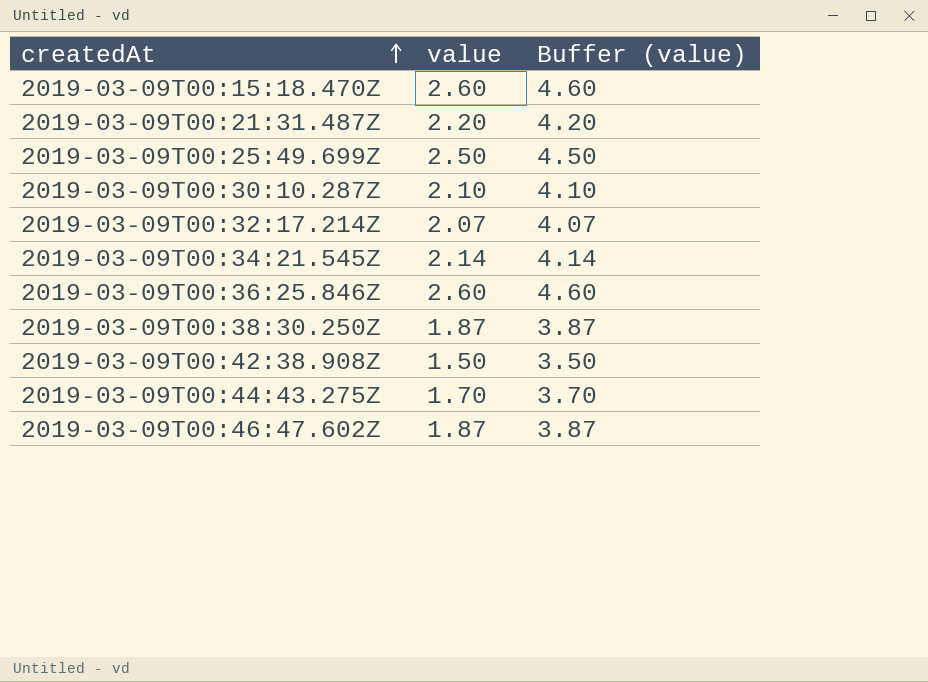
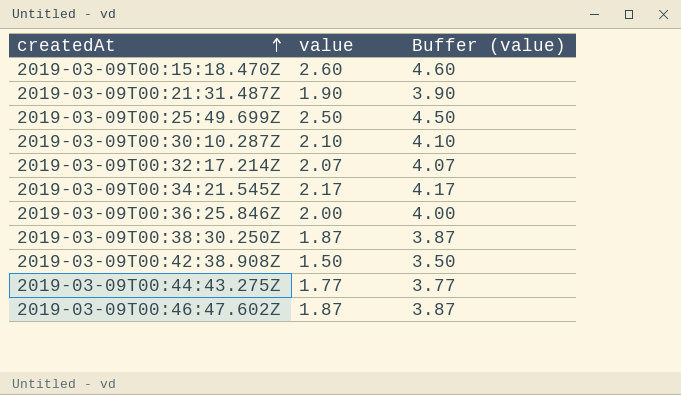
2019-03-09T00:21:31.487Z | value: 2.20 -> 1.90
2019-03-09T00:21:31.487Z | Buffer (value): 4.20 -> 3.90
2019-03-09T00:34:21.545Z | value: 2.14 -> 2.17
2019-03-09T00:34:21.545Z | Buffer (value): 4.14 -> 4.17
2019-03-09T00:36:25.846Z | value: 2.60 -> 2.00
2019-03-09T00:36:25.846Z | Buffer (value): 4.60 -> 4.00
2019-03-09T00:44:43.275Z | value: 1.70 -> 1.77
2019-03-09T00:44:43.275Z | Buffer (value): 3.70 -> 3.77

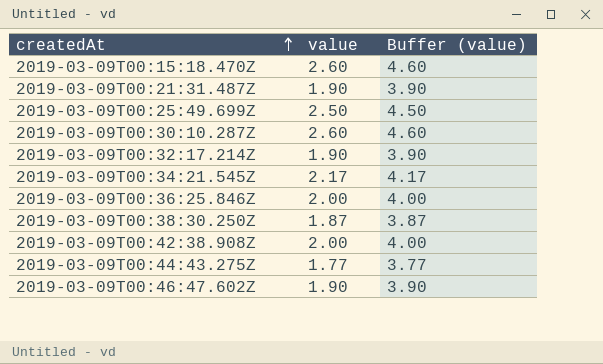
2019-03-09T00:30:10.287Z | value: 2.10 -> 2.60
2019-03-09T00:30:10.287Z | Buffer (value): 4.10 -> 4.60
2019-03-09T00:32:17.214Z | value: 2.07 -> 1.90
2019-03-09T00:32:17.214Z | Buffer (value): 4.07 -> 3.90
2019-03-09T00:42:38.908Z | value: 1.50 -> 2.00
2019-03-09T00:42:38.908Z | Buffer (value): 3.50 -> 4.00
2019-03-09T00:46:47.602Z | value: 1.87 -> 1.90
2019-03-09T00:46:47.602Z | Buffer (value): 3.87 -> 3.90

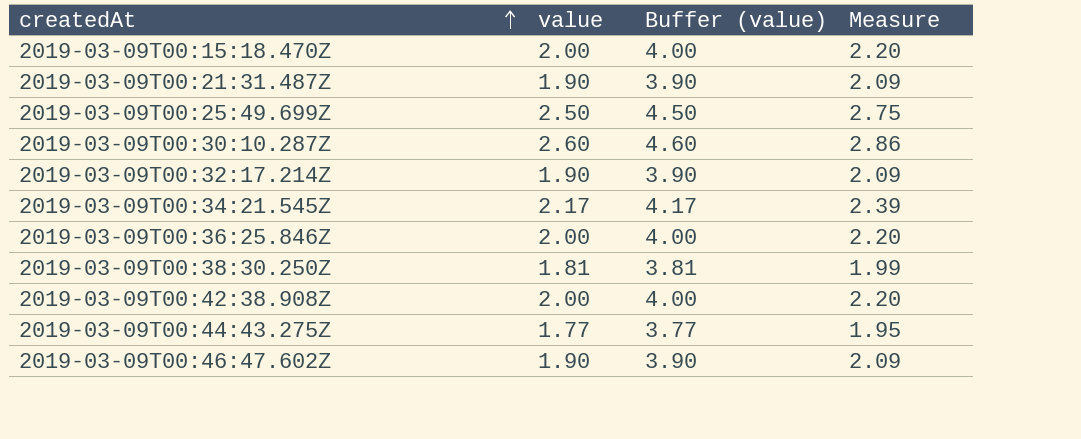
column Measure | formula: none -> [value] * 1.1
2019-03-09T00:15:18.470Z | value: 2.60 -> 2.00
2019-03-09T00:15:18.470Z | Buffer (value): 4.60 -> 4.00
2019-03-09T00:38:30.250Z | value: 1.87 -> 1.81
2019-03-09T00:38:30.250Z | Buffer (value): 3.87 -> 3.81

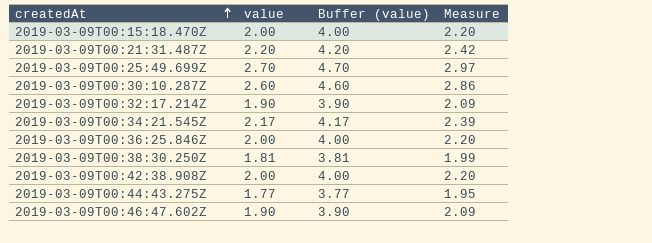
2019-03-09T00:21:31.487Z | value: 1.90 -> 2.20
2019-03-09T00:21:31.487Z | Buffer (value): 3.90 -> 4.20
2019-03-09T00:21:31.487Z | Measure: 2.09 -> 2.42
2019-03-09T00:25:49.699Z | value: 2.50 -> 2.70
2019-03-09T00:25:49.699Z | Buffer (value): 4.50 -> 4.70
2019-03-09T00:25:49.699Z | Measure: 2.75 -> 2.97

